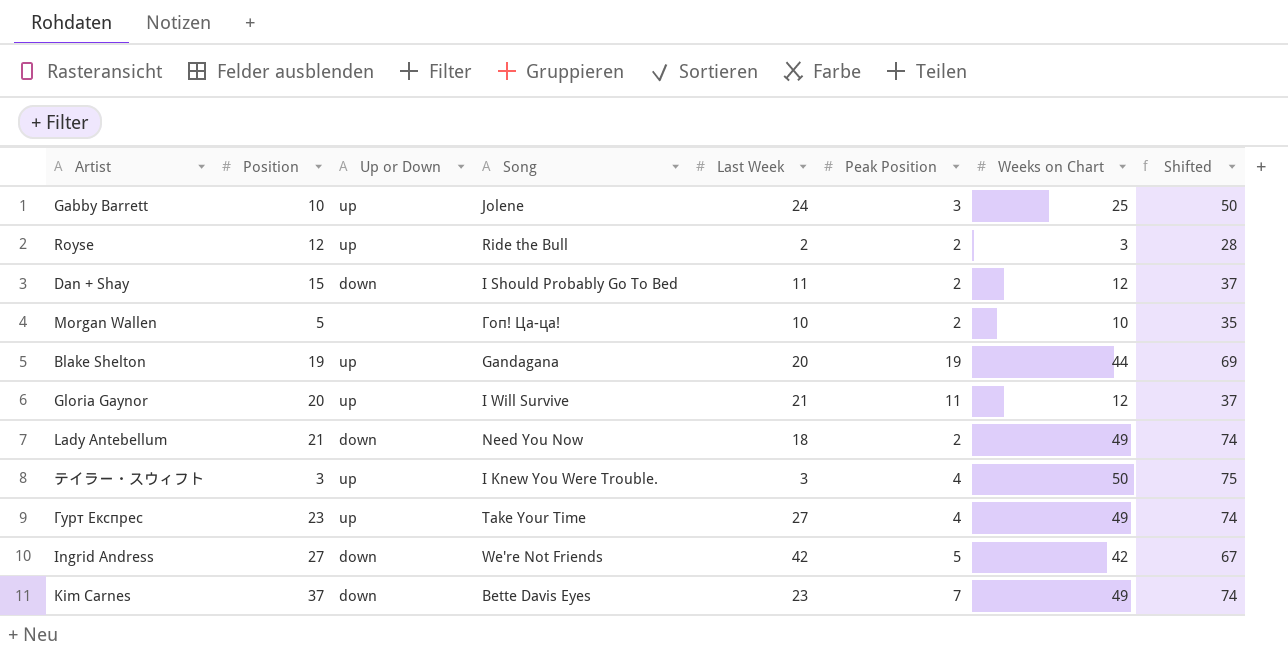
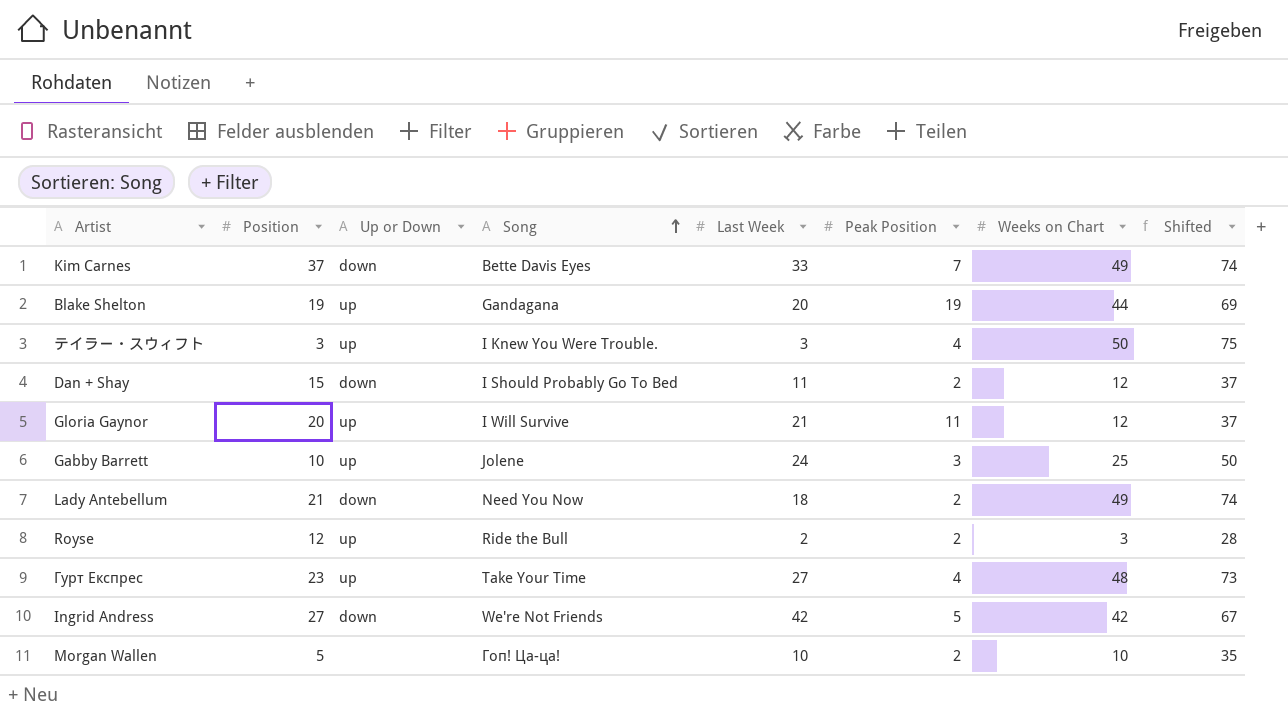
row order: none -> Song ascending
Kim Carnes | Last Week: 23 -> 33
Гурт Експрес | Weeks on Chart: 49 -> 48
Гурт Експрес | Shifted: 74 -> 73

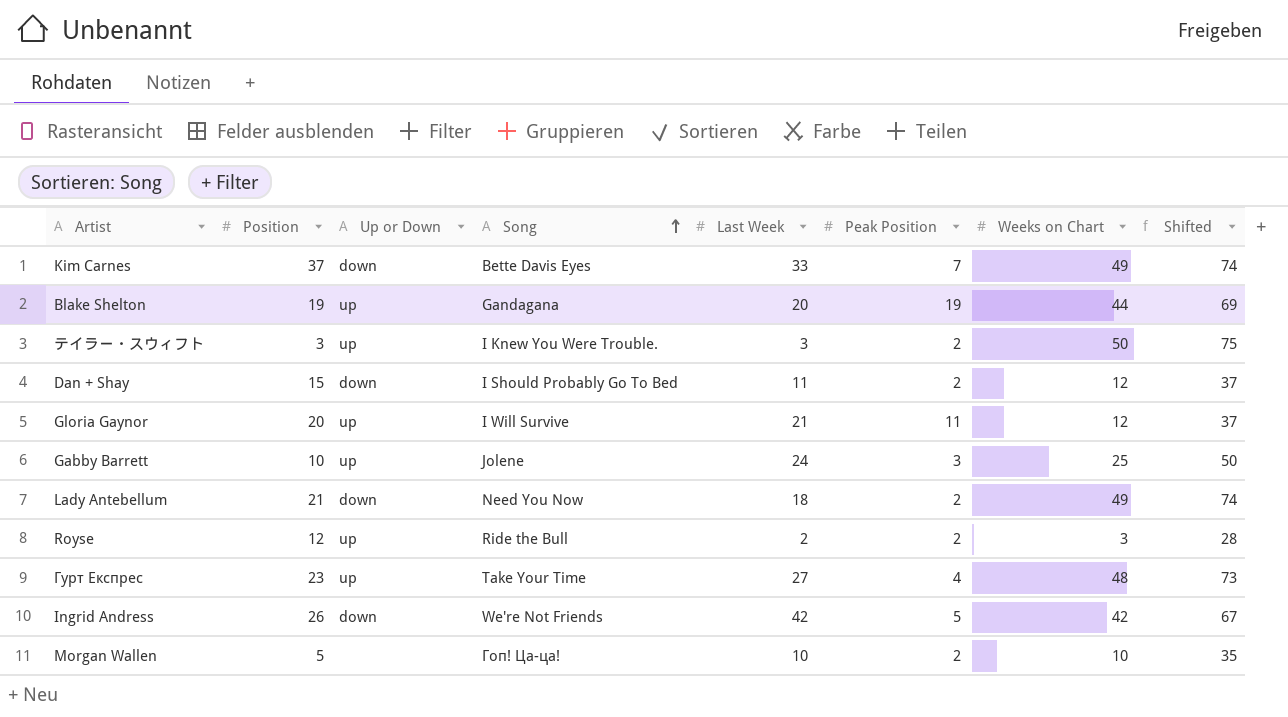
テイラー・スウィフト | Peak Position: 4 -> 2
Ingrid Andress | Position: 27 -> 26

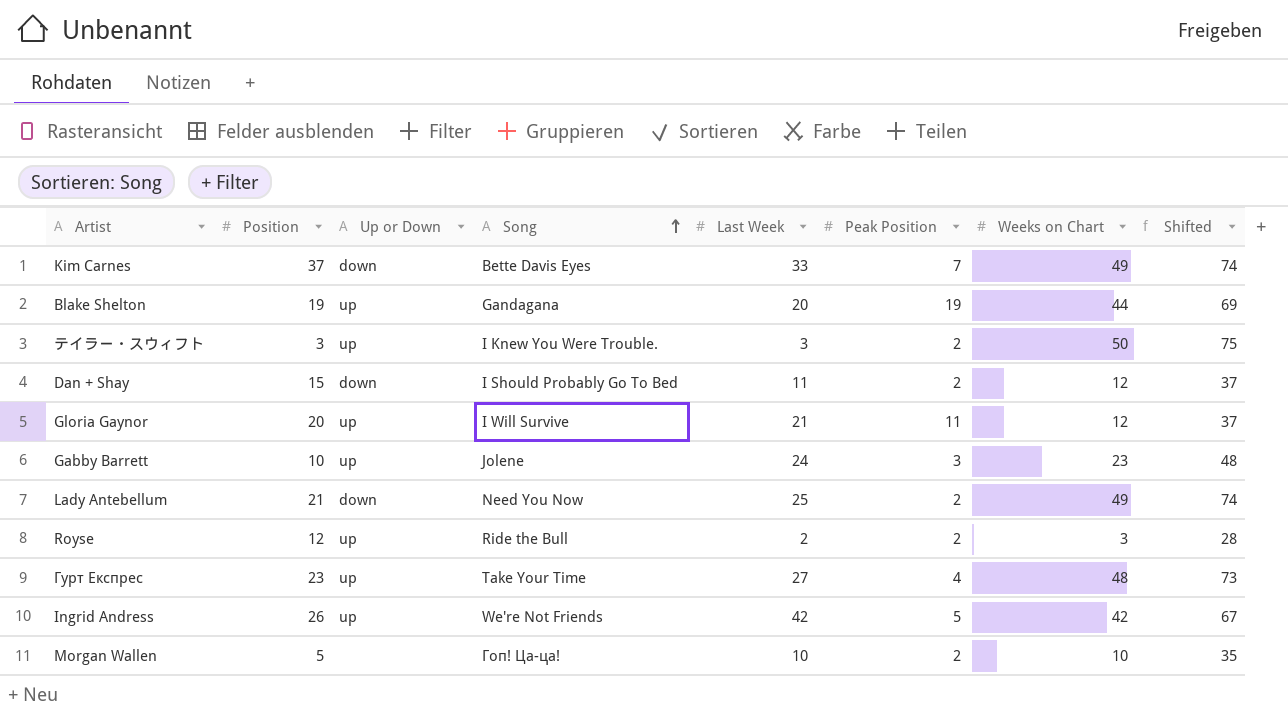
Gabby Barrett | Weeks on Chart: 25 -> 23
Gabby Barrett | Shifted: 50 -> 48
Lady Antebellum | Last Week: 18 -> 25
Ingrid Andress | Up or Down: down -> up

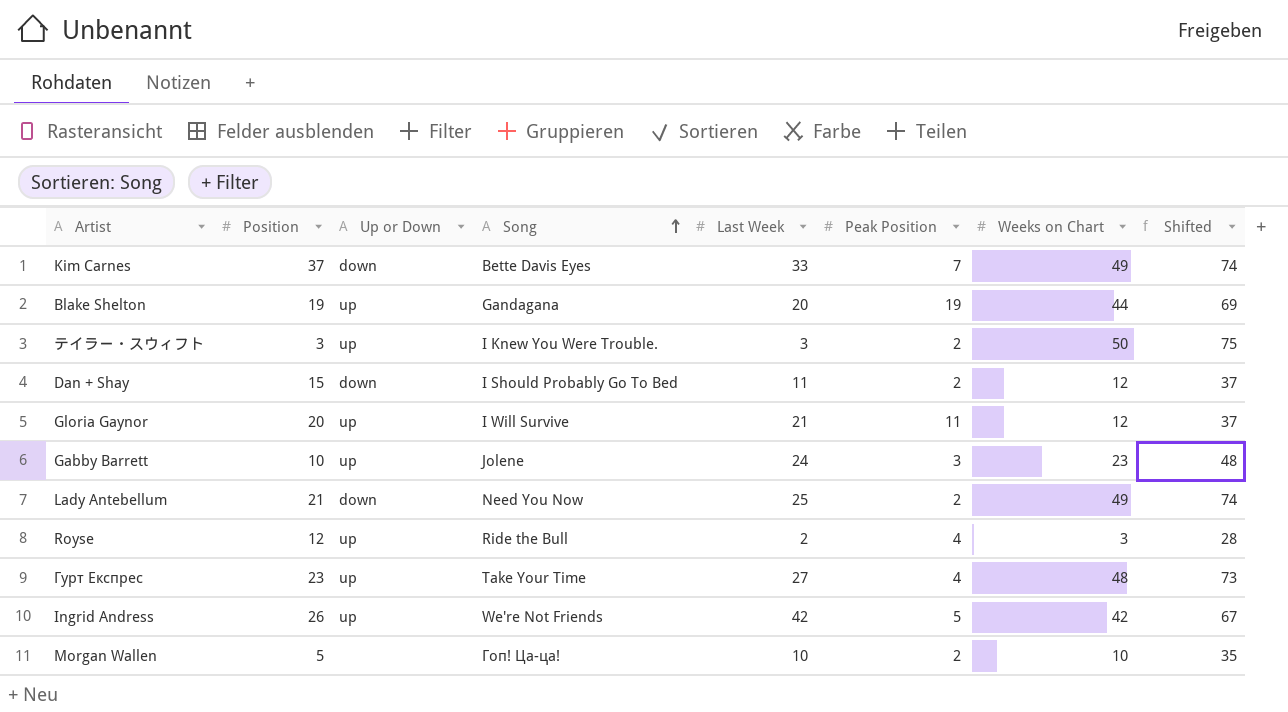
Royse | Peak Position: 2 -> 4

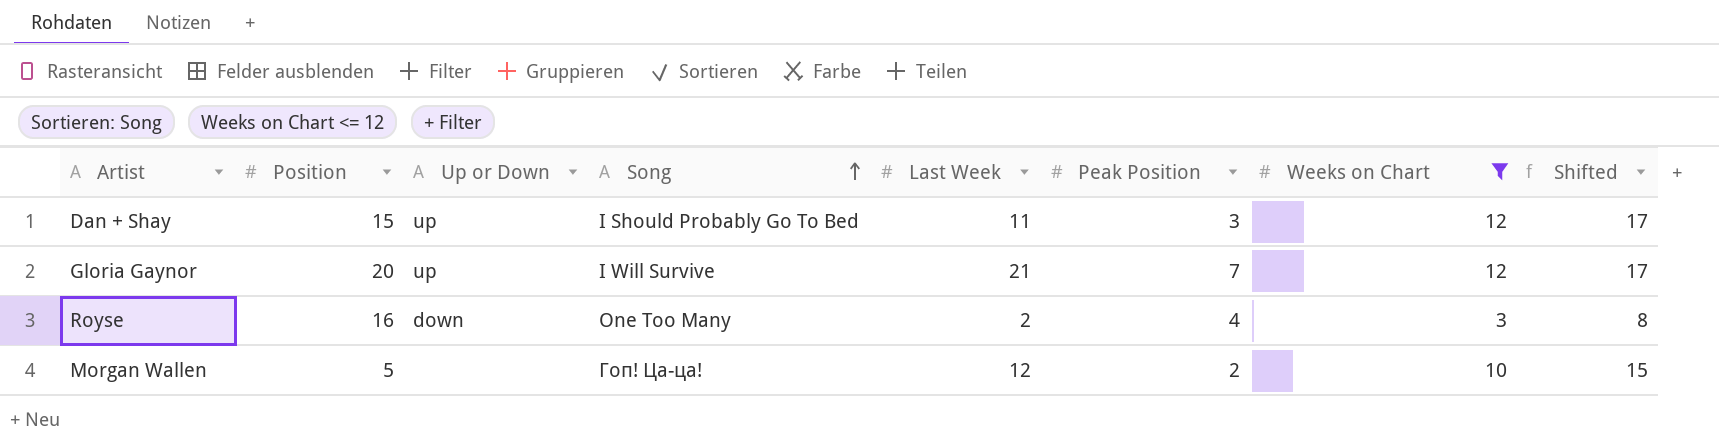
filter: none -> Weeks on Chart <= 12
column Shifted | formula: [Weeks on Chart] + 25 -> [Weeks on Chart] + 5
Dan + Shay | Up or Down: down -> up
Dan + Shay | Peak Position: 2 -> 3
Gloria Gaynor | Peak Position: 11 -> 7
Royse | Position: 12 -> 16
Royse | Up or Down: up -> down
Royse | Song: Ride the Bull -> One Too Many
Morgan Wallen | Last Week: 10 -> 12

